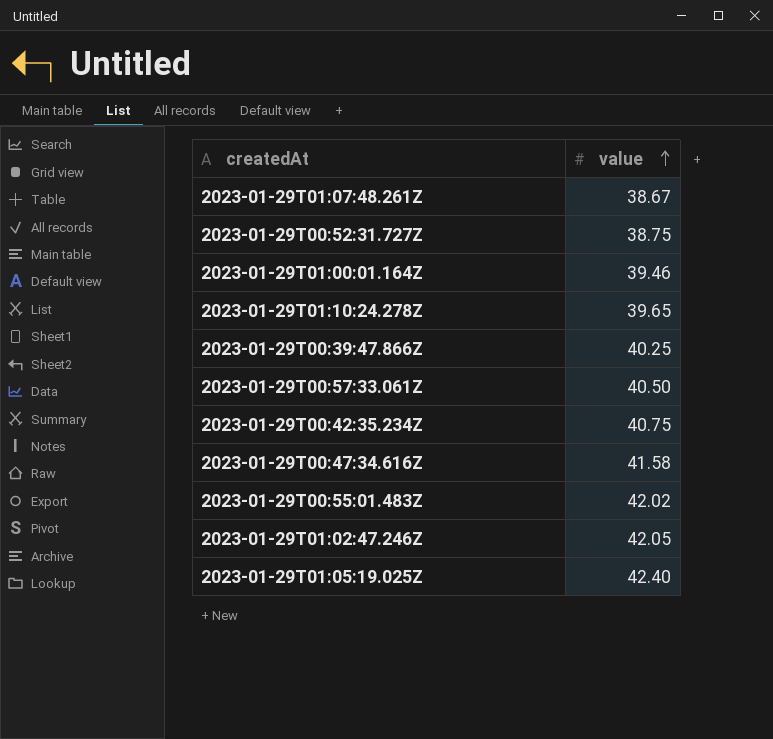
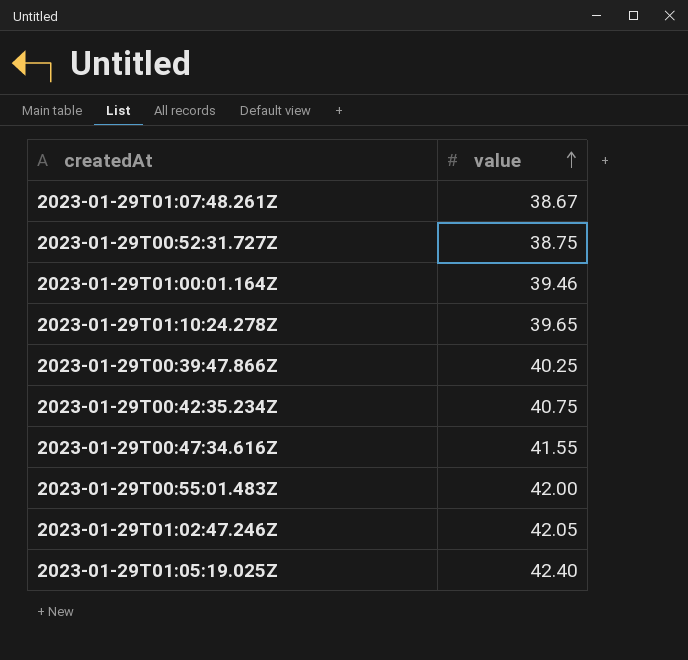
row 2023-01-29T00:57:33.061Z: 40.50 -> none
2023-01-29T00:47:34.616Z | value: 41.58 -> 41.55
2023-01-29T00:55:01.483Z | value: 42.02 -> 42.00

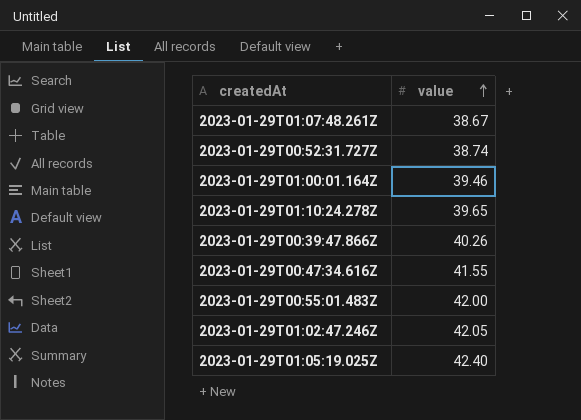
row 2023-01-29T00:42:35.234Z: 40.75 -> none
2023-01-29T00:52:31.727Z | value: 38.75 -> 38.74
2023-01-29T00:39:47.866Z | value: 40.25 -> 40.26

